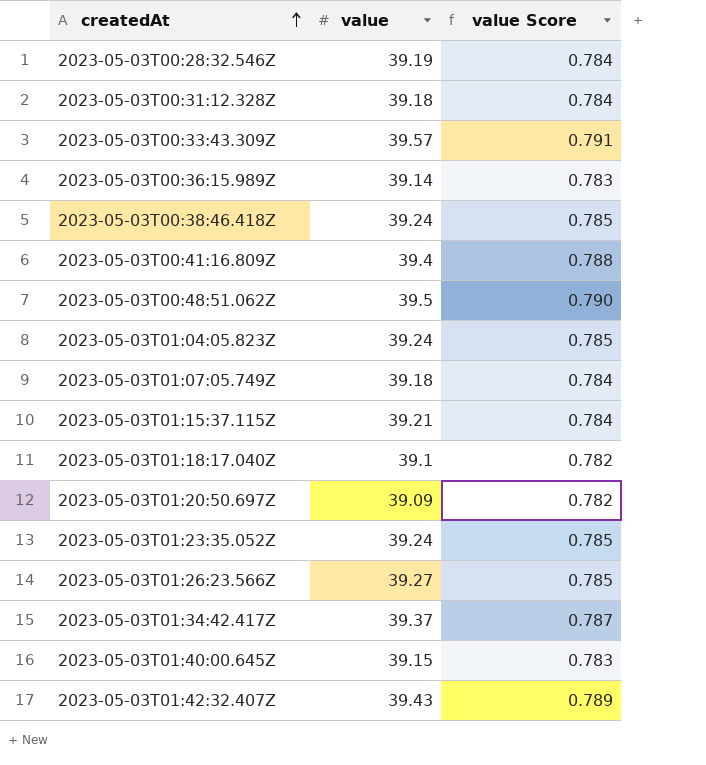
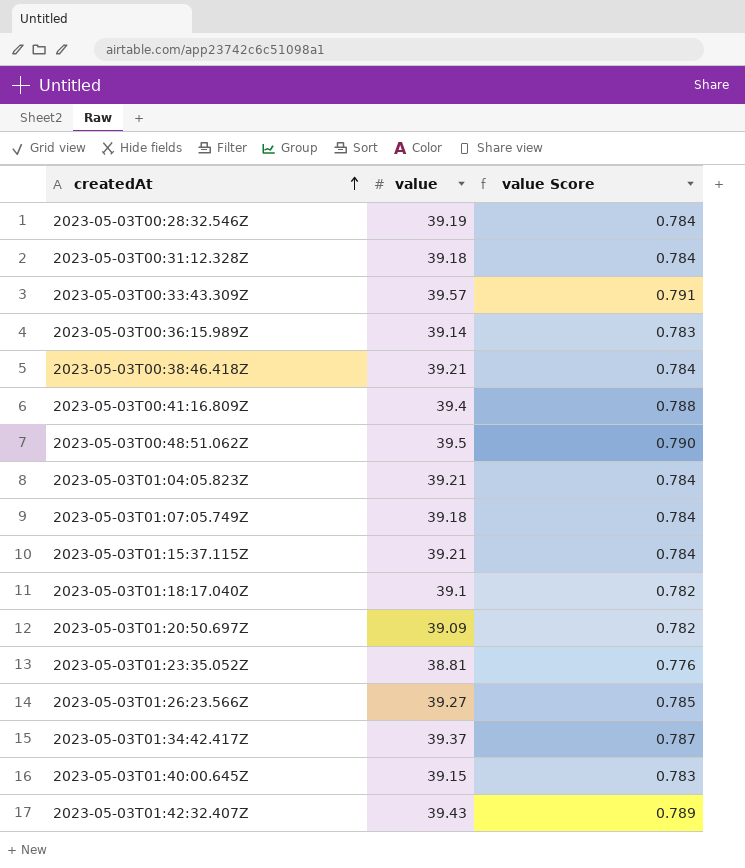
2023-05-03T00:38:46.418Z | value: 39.24 -> 39.21
2023-05-03T00:38:46.418Z | value Score: 0.785 -> 0.784
2023-05-03T01:04:05.823Z | value: 39.24 -> 39.21
2023-05-03T01:04:05.823Z | value Score: 0.785 -> 0.784
2023-05-03T01:23:35.052Z | value: 39.24 -> 38.81
2023-05-03T01:23:35.052Z | value Score: 0.785 -> 0.776

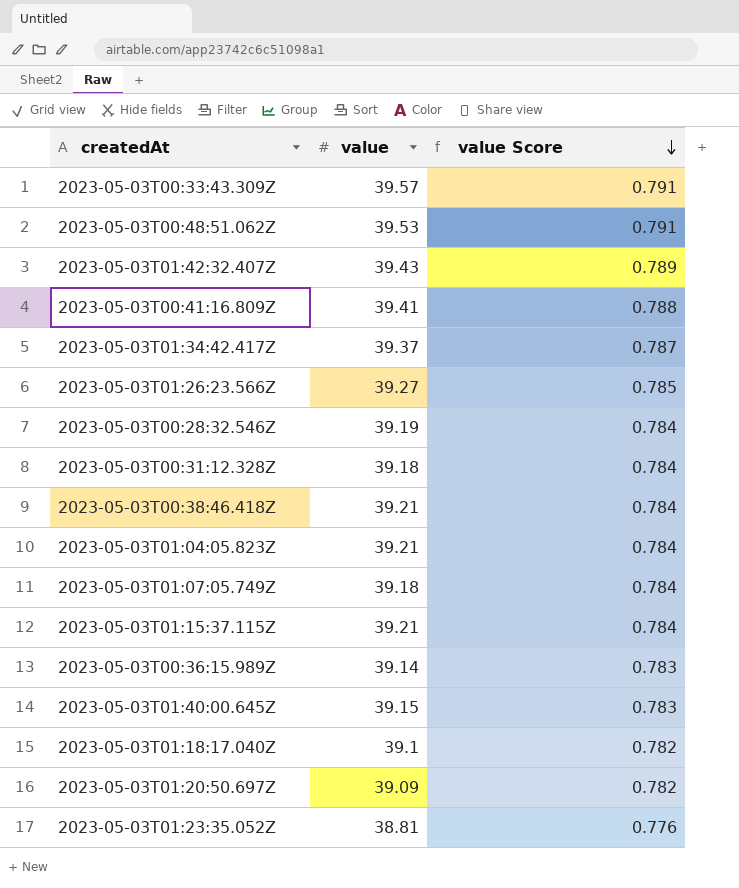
row order: createdAt ascending -> value Score descending
2023-05-03T00:48:51.062Z | value: 39.5 -> 39.53
2023-05-03T00:48:51.062Z | value Score: 0.790 -> 0.791
2023-05-03T00:41:16.809Z | value: 39.4 -> 39.41

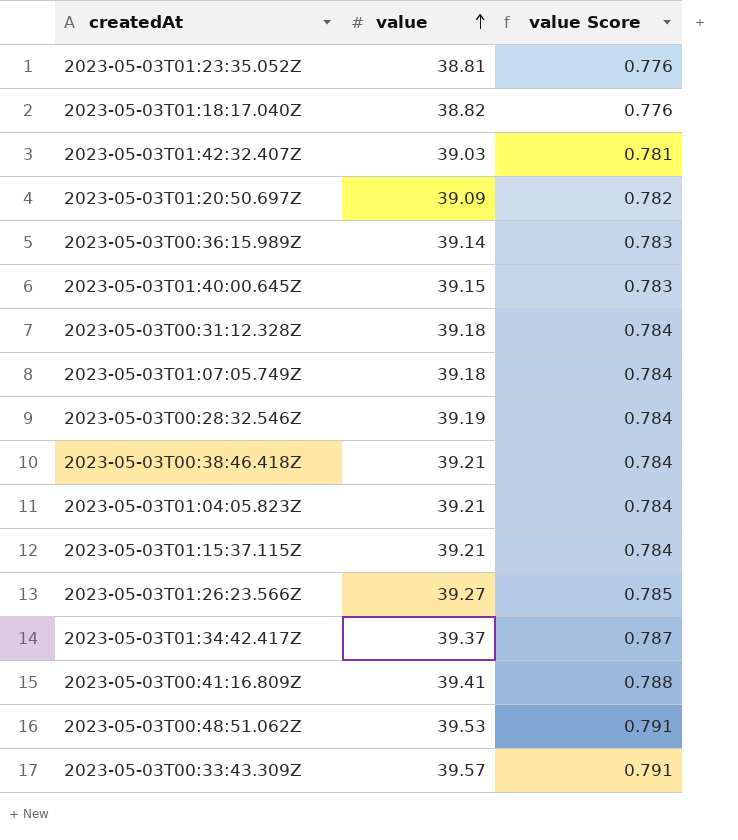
row order: value Score descending -> value ascending
2023-05-03T01:18:17.040Z | value: 39.1 -> 38.82
2023-05-03T01:18:17.040Z | value Score: 0.782 -> 0.776
2023-05-03T01:42:32.407Z | value: 39.43 -> 39.03
2023-05-03T01:42:32.407Z | value Score: 0.789 -> 0.781

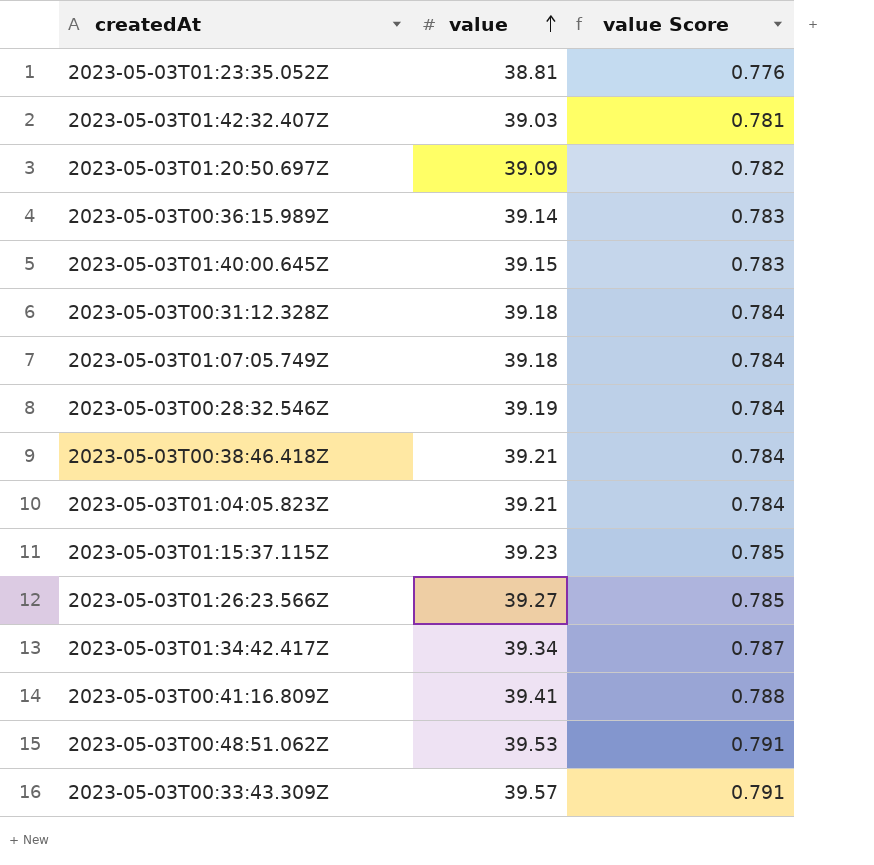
row 2023-05-03T01:18:17.040Z: 38.82 | 0.776 -> none
2023-05-03T01:15:37.115Z | value: 39.21 -> 39.23
2023-05-03T01:15:37.115Z | value Score: 0.784 -> 0.785
2023-05-03T01:34:42.417Z | value: 39.37 -> 39.34

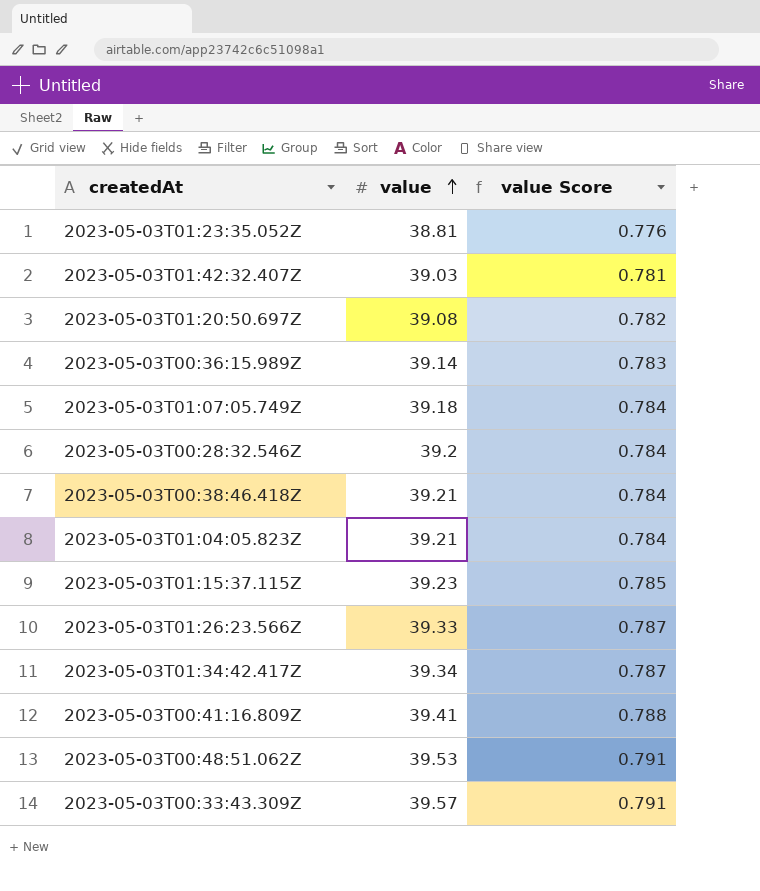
row 2023-05-03T01:40:00.645Z: 39.15 | 0.783 -> none
row 2023-05-03T00:31:12.328Z: 39.18 | 0.784 -> none
2023-05-03T01:20:50.697Z | value: 39.09 -> 39.08
2023-05-03T00:28:32.546Z | value: 39.19 -> 39.2
2023-05-03T01:26:23.566Z | value: 39.27 -> 39.33
2023-05-03T01:26:23.566Z | value Score: 0.785 -> 0.787

